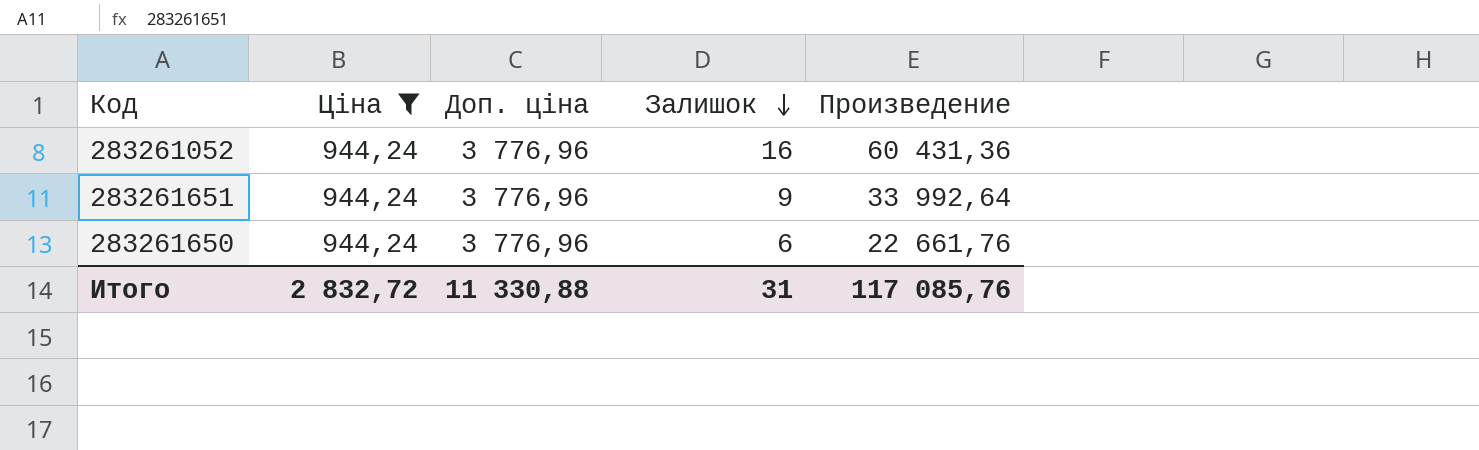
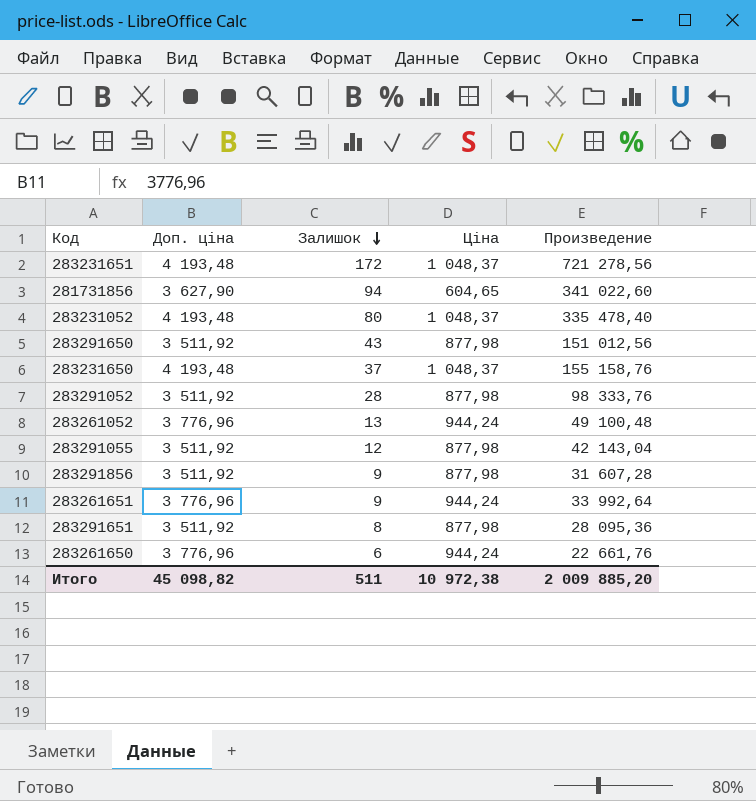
filter: Ціна = 944,24 -> none
column Ціна | position: 2 -> 4
283261052 | Залишок: 16 -> 13
283261052 | Произведение: 60 431,36 -> 49 100,48
Итого | Доп. ціна: 11 330,88 -> 45 098,82
Итого | Залишок: 31 -> 511
Итого | Ціна: 2 832,72 -> 10 972,38
Итого | Произведение: 117 085,76 -> 2 009 885,20

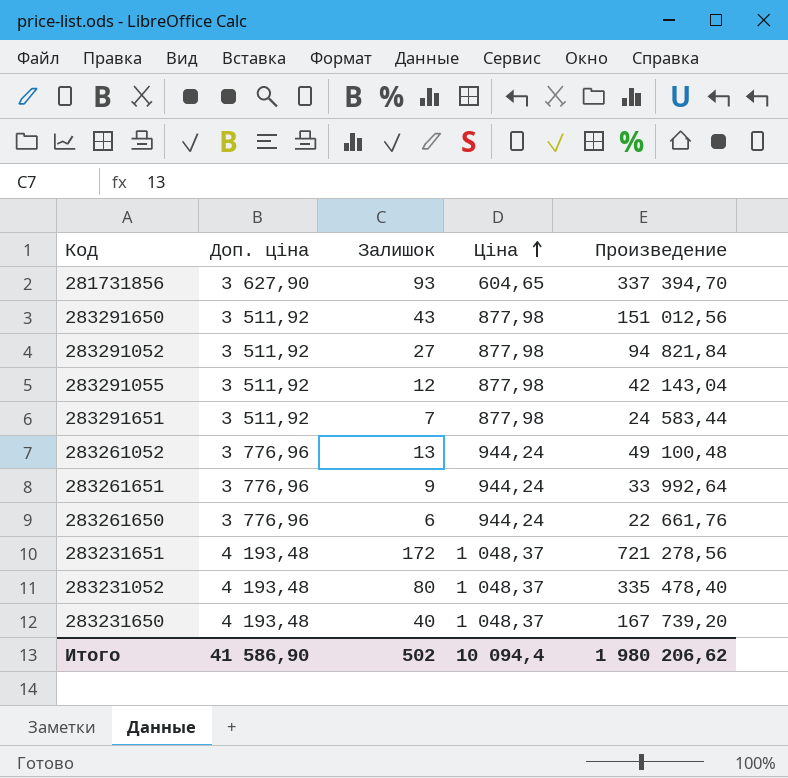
row order: Залишок descending -> Ціна ascending
row 283291856: 3 511,92 | 9 | 877,98 | 31 607,28 -> none
281731856 | Залишок: 94 -> 93
281731856 | Произведение: 341 022,60 -> 337 394,70
283291052 | Залишок: 28 -> 27
283291052 | Произведение: 98 333,76 -> 94 821,84
283291651 | Залишок: 8 -> 7
283291651 | Произведение: 28 095,36 -> 24 583,44
283231650 | Залишок: 37 -> 40
283231650 | Произведение: 155 158,76 -> 167 739,20
Итого | Доп. ціна: 45 098,82 -> 41 586,90
Итого | Залишок: 511 -> 502
Итого | Ціна: 10 972,38 -> 10 094,4
Итого | Произведение: 2 009 885,20 -> 1 980 206,62

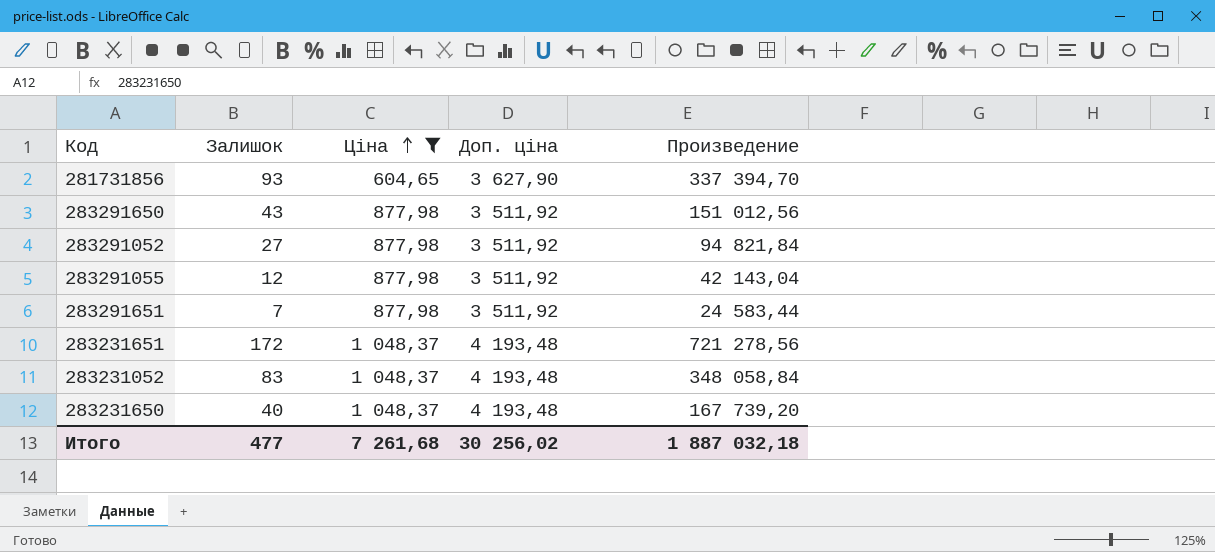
filter: none -> Ціна != 944,24
column Доп. ціна | position: 2 -> 4
283231052 | Залишок: 80 -> 83
283231052 | Произведение: 335 478,40 -> 348 058,84
Итого | Залишок: 502 -> 477
Итого | Ціна: 10 094,4 -> 7 261,68
Итого | Доп. ціна: 41 586,90 -> 30 256,02
Итого | Произведение: 1 980 206,62 -> 1 887 032,18

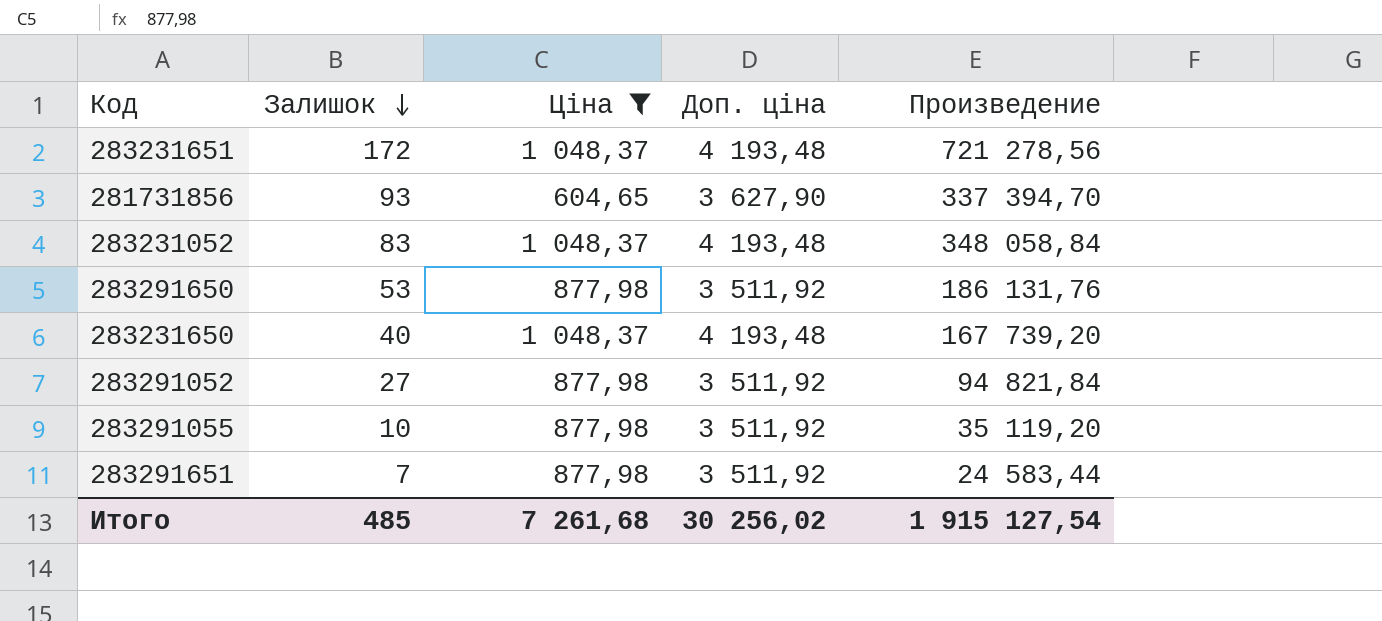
row order: Ціна ascending -> Залишок descending
283291650 | Залишок: 43 -> 53
283291650 | Произведение: 151 012,56 -> 186 131,76
283291055 | Залишок: 12 -> 10
283291055 | Произведение: 42 143,04 -> 35 119,20
Итого | Залишок: 477 -> 485
Итого | Произведение: 1 887 032,18 -> 1 915 127,54

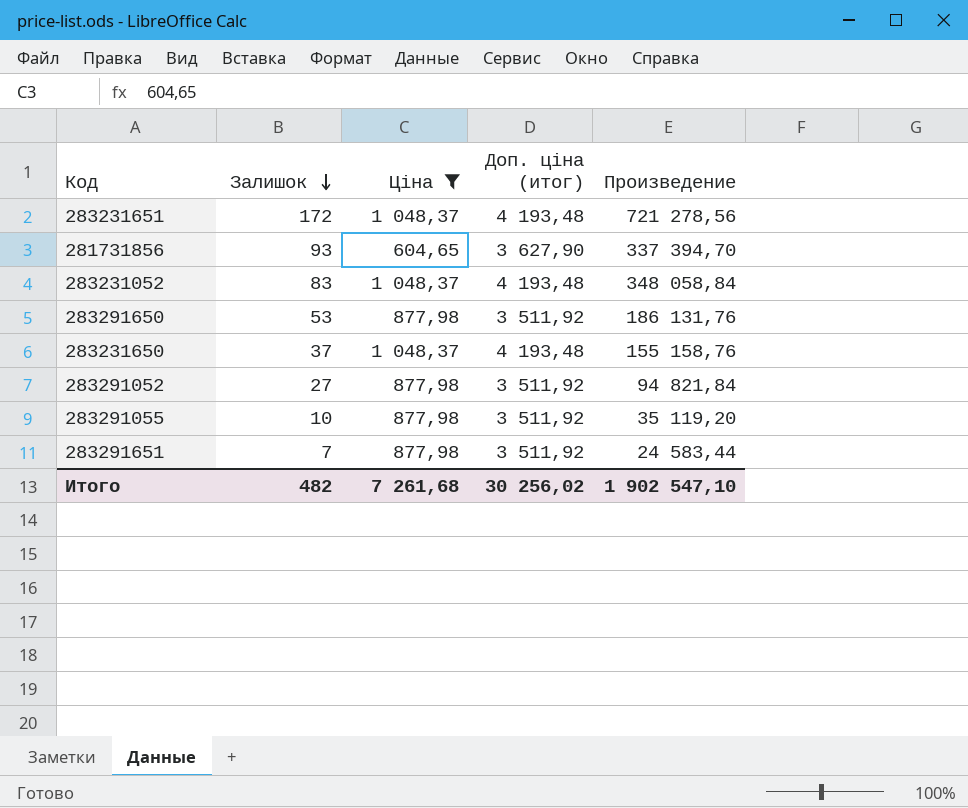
column name: Доп. ціна -> Доп. ціна (итог)
283231650 | Залишок: 40 -> 37
283231650 | Произведение: 167 739,20 -> 155 158,76
Итого | Залишок: 485 -> 482
Итого | Произведение: 1 915 127,54 -> 1 902 547,10

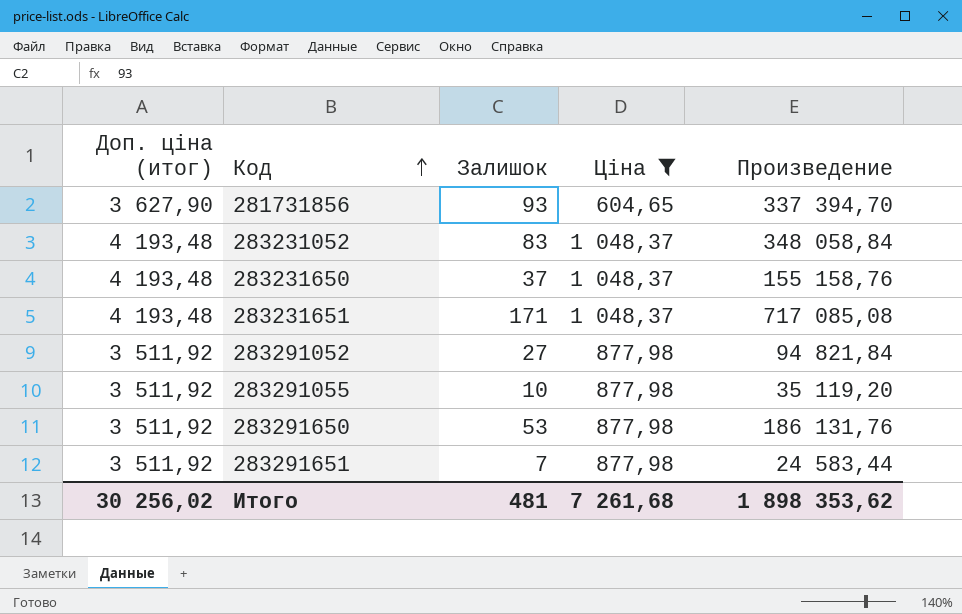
row order: Залишок descending -> Код ascending
column Доп. ціна (итог) | position: 4 -> 1
283231651 | Залишок: 172 -> 171
283231651 | Произведение: 721 278,56 -> 717 085,08
Итого | Залишок: 482 -> 481
Итого | Произведение: 1 902 547,10 -> 1 898 353,62

